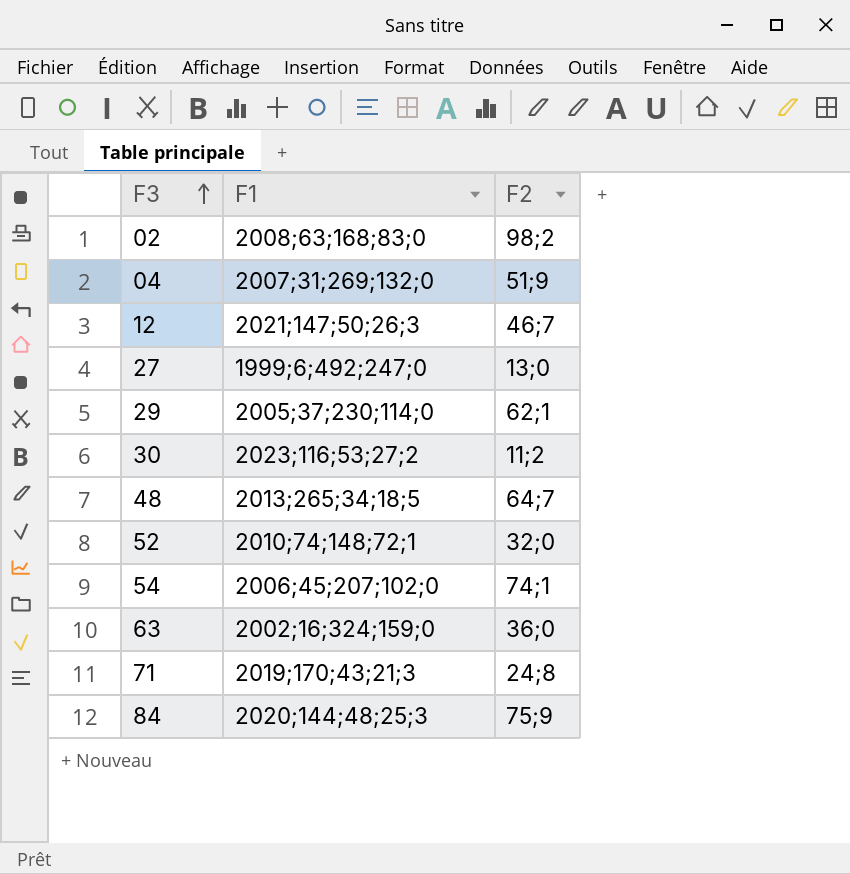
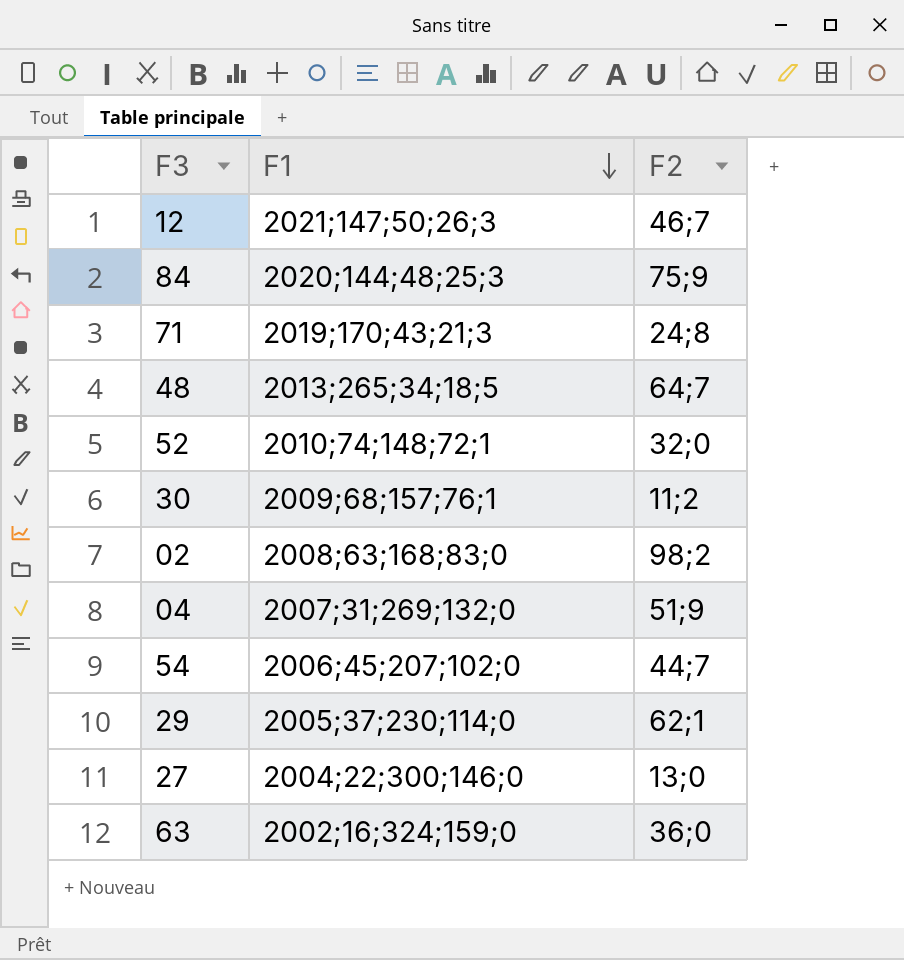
row order: F3 ascending -> F1 descending
30 | F1: 2023;116;53;27;2 -> 2009;68;157;76;1
54 | F2: 74;1 -> 44;7
27 | F1: 1999;6;492;247;0 -> 2004;22;300;146;0

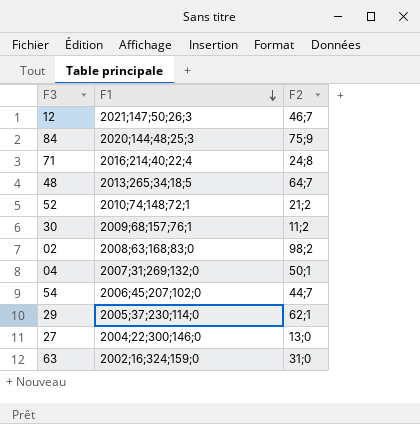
71 | F1: 2019;170;43;21;3 -> 2016;214;40;22;4
52 | F2: 32;0 -> 21;2
04 | F2: 51;9 -> 50;1
63 | F2: 36;0 -> 31;0

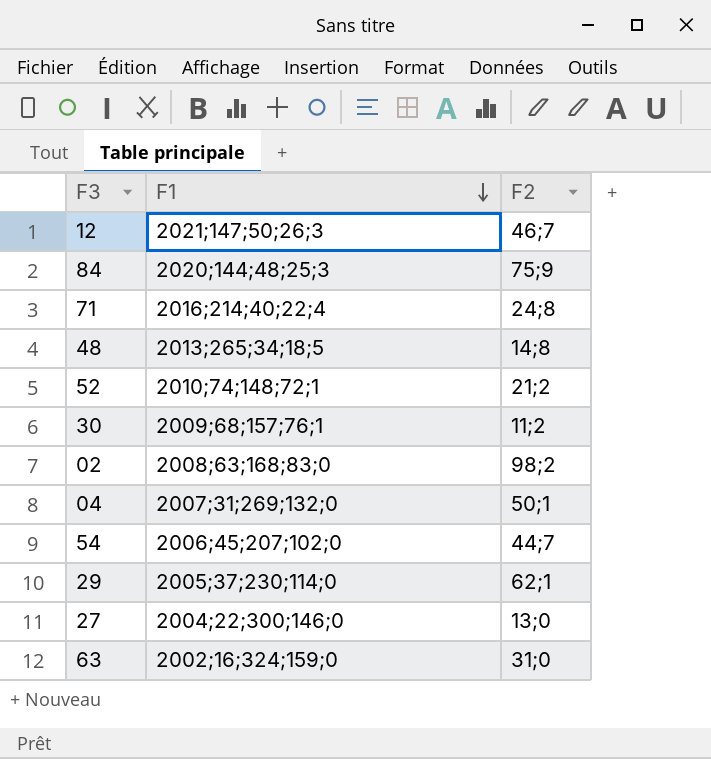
48 | F2: 64;7 -> 14;8

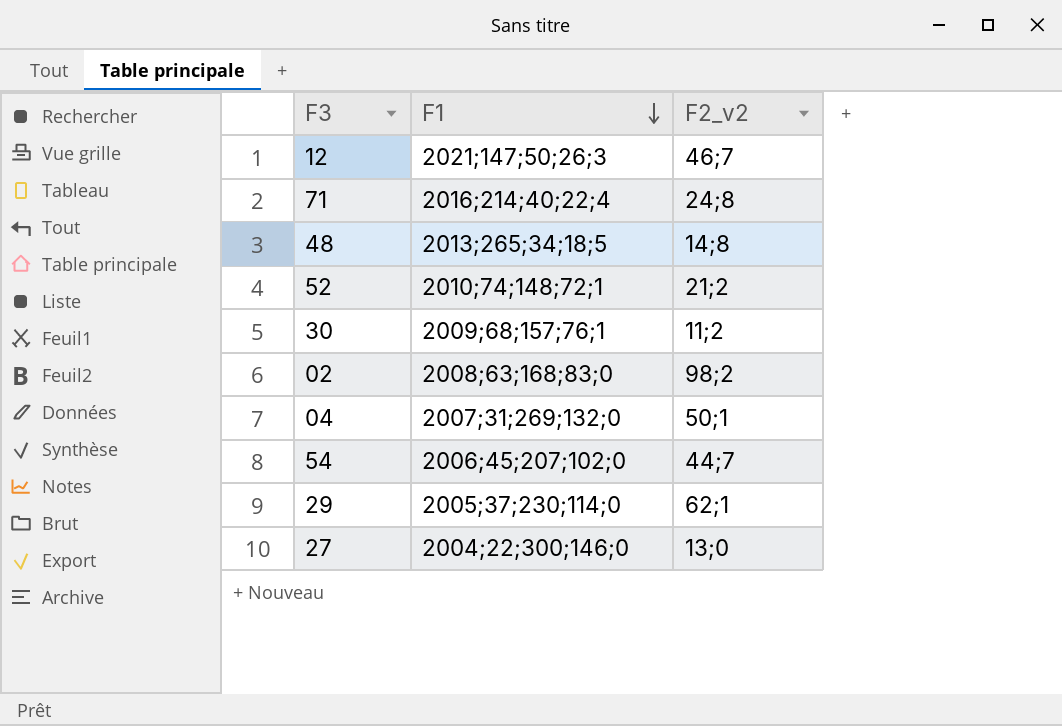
column name: F2 -> F2_v2
row 84: 2020;144;48;25;3 | 75;9 -> none
row 63: 2002;16;324;159;0 | 31;0 -> none

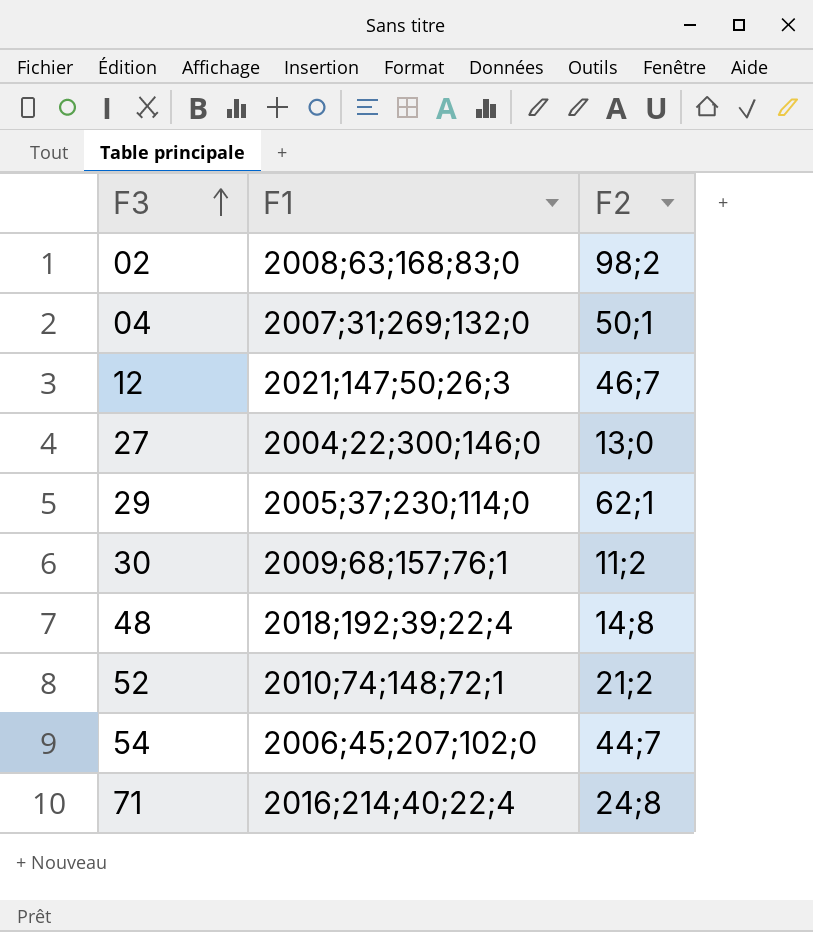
row order: F1 descending -> F3 ascending
column name: F2_v2 -> F2
48 | F1: 2013;265;34;18;5 -> 2018;192;39;22;4

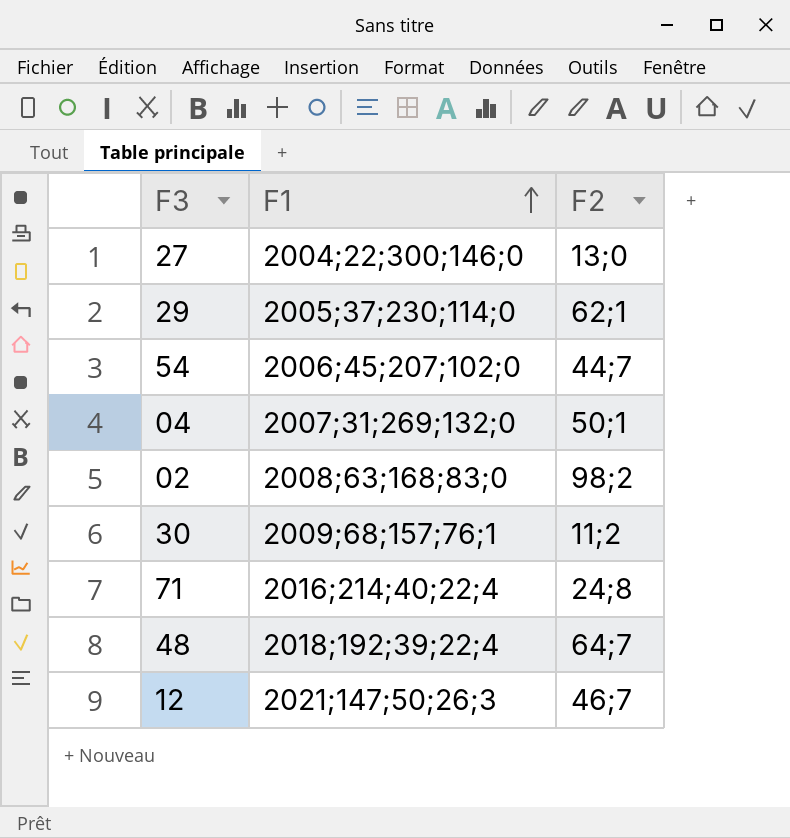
row order: F3 ascending -> F1 ascending
row 52: 2010;74;148;72;1 | 21;2 -> none
48 | F2: 14;8 -> 64;7

